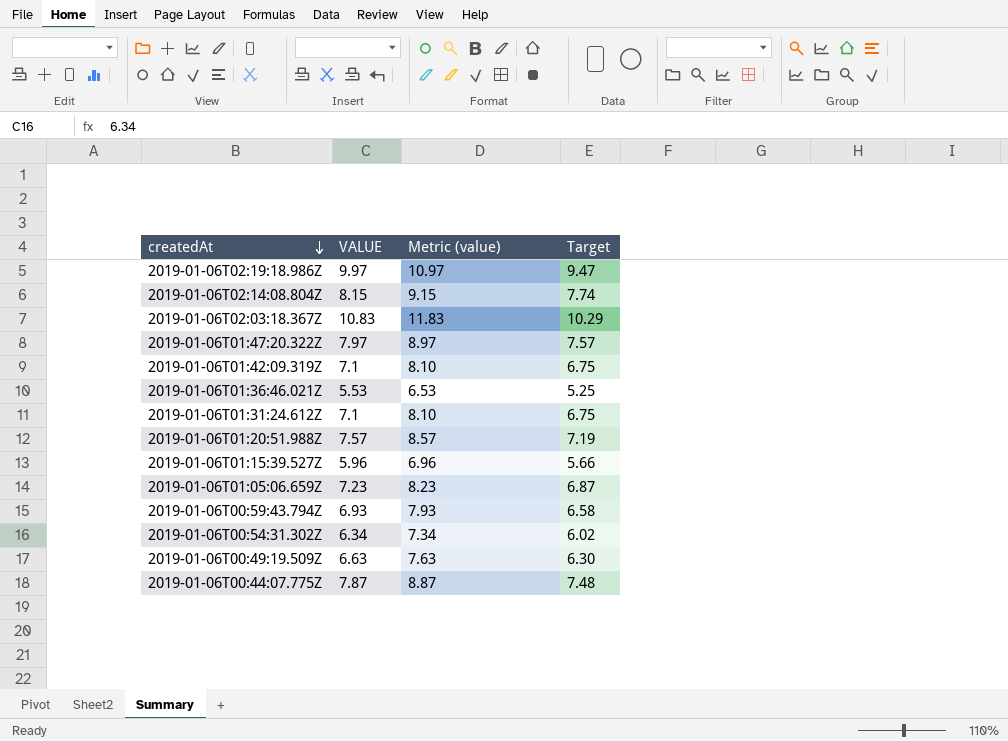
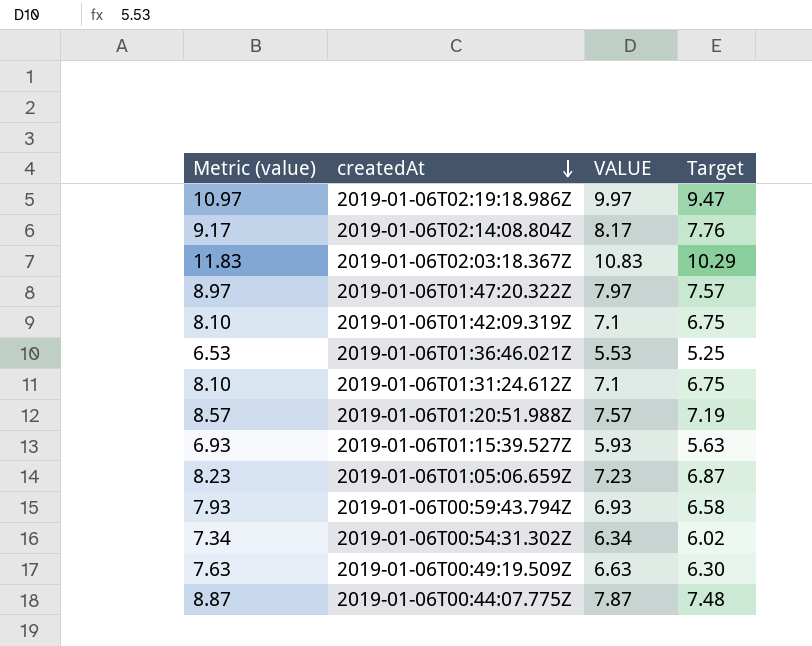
column Metric (value) | position: 3 -> 1
2019-01-06T02:14:08.804Z | Metric (value): 9.15 -> 9.17
2019-01-06T02:14:08.804Z | VALUE: 8.15 -> 8.17
2019-01-06T02:14:08.804Z | Target: 7.74 -> 7.76
2019-01-06T01:15:39.527Z | Metric (value): 6.96 -> 6.93
2019-01-06T01:15:39.527Z | VALUE: 5.96 -> 5.93
2019-01-06T01:15:39.527Z | Target: 5.66 -> 5.63

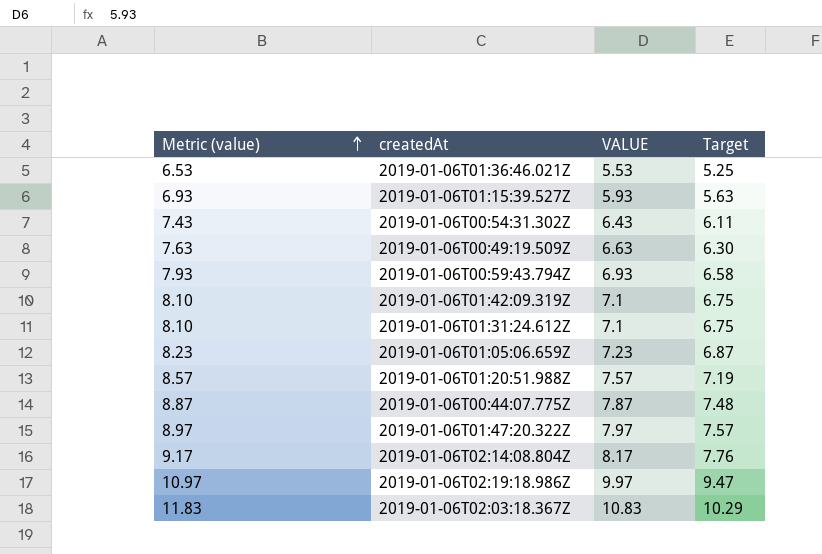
row order: createdAt descending -> Metric (value) ascending
2019-01-06T00:54:31.302Z | Metric (value): 7.34 -> 7.43
2019-01-06T00:54:31.302Z | VALUE: 6.34 -> 6.43
2019-01-06T00:54:31.302Z | Target: 6.02 -> 6.11

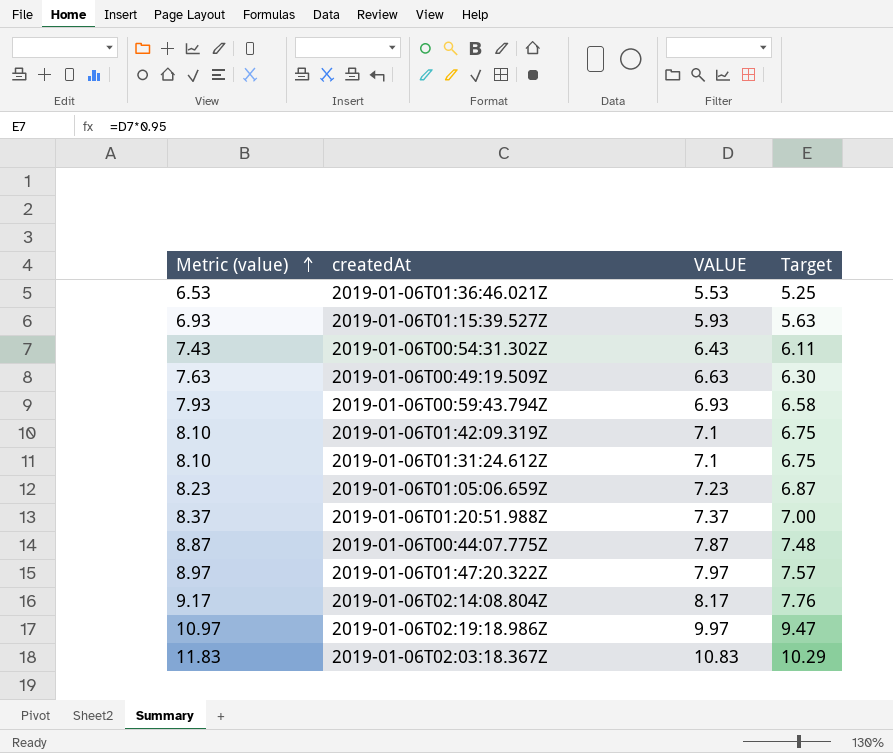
2019-01-06T01:20:51.988Z | Metric (value): 8.57 -> 8.37
2019-01-06T01:20:51.988Z | VALUE: 7.57 -> 7.37
2019-01-06T01:20:51.988Z | Target: 7.19 -> 7.00

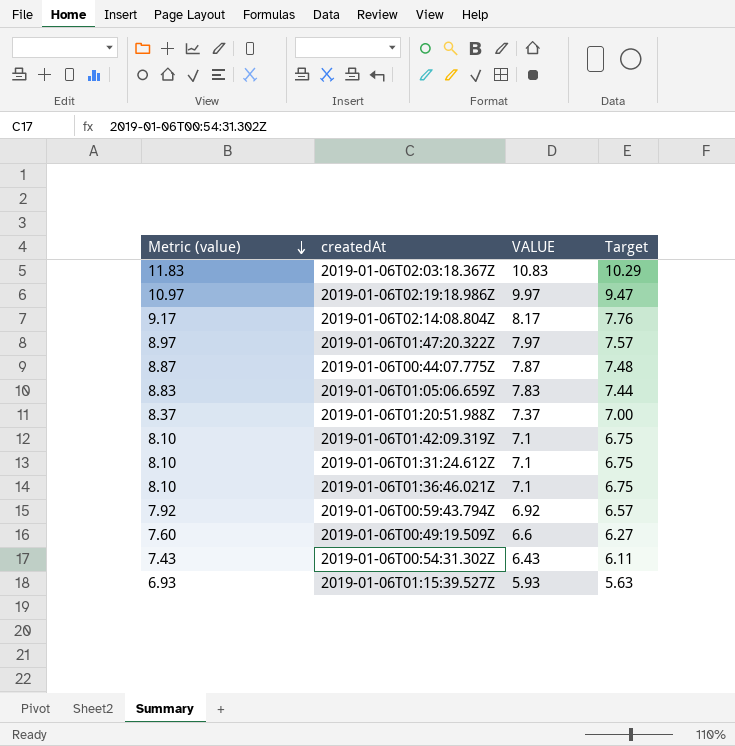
row order: Metric (value) ascending -> Metric (value) descending
2019-01-06T01:05:06.659Z | Metric (value): 8.23 -> 8.83
2019-01-06T01:05:06.659Z | VALUE: 7.23 -> 7.83
2019-01-06T01:05:06.659Z | Target: 6.87 -> 7.44
2019-01-06T01:36:46.021Z | Metric (value): 6.53 -> 8.10
2019-01-06T01:36:46.021Z | VALUE: 5.53 -> 7.1
2019-01-06T01:36:46.021Z | Target: 5.25 -> 6.75
2019-01-06T00:59:43.794Z | Metric (value): 7.93 -> 7.92
2019-01-06T00:59:43.794Z | VALUE: 6.93 -> 6.92
2019-01-06T00:59:43.794Z | Target: 6.58 -> 6.57
2019-01-06T00:49:19.509Z | Metric (value): 7.63 -> 7.60
2019-01-06T00:49:19.509Z | VALUE: 6.63 -> 6.6
2019-01-06T00:49:19.509Z | Target: 6.30 -> 6.27

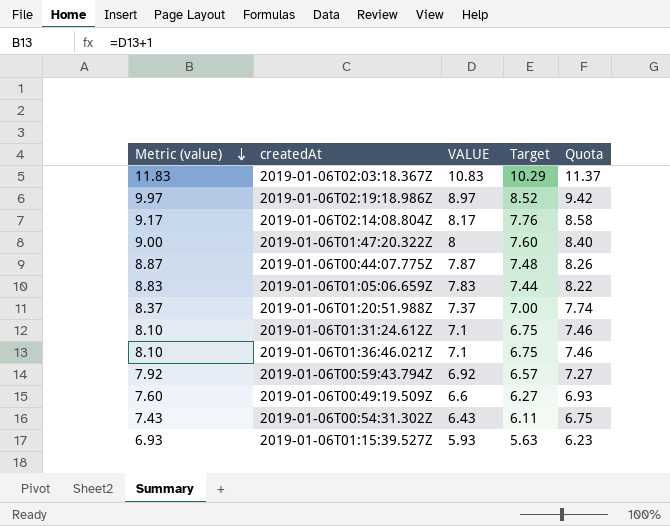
column Quota | formula: none -> [VALUE] * 1.05
row 2019-01-06T01:42:09.319Z: 8.10 | 7.1 | 6.75 -> none
2019-01-06T02:19:18.986Z | Metric (value): 10.97 -> 9.97
2019-01-06T02:19:18.986Z | VALUE: 9.97 -> 8.97
2019-01-06T02:19:18.986Z | Target: 9.47 -> 8.52
2019-01-06T01:47:20.322Z | Metric (value): 8.97 -> 9.00
2019-01-06T01:47:20.322Z | VALUE: 7.97 -> 8
2019-01-06T01:47:20.322Z | Target: 7.57 -> 7.60

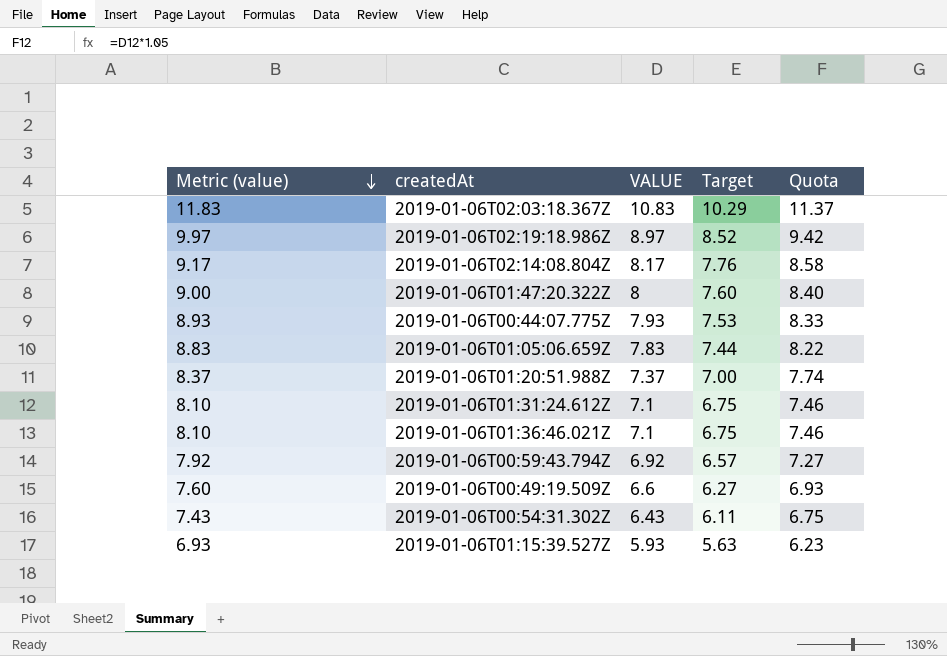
2019-01-06T00:44:07.775Z | Metric (value): 8.87 -> 8.93
2019-01-06T00:44:07.775Z | VALUE: 7.87 -> 7.93
2019-01-06T00:44:07.775Z | Target: 7.48 -> 7.53
2019-01-06T00:44:07.775Z | Quota: 8.26 -> 8.33

